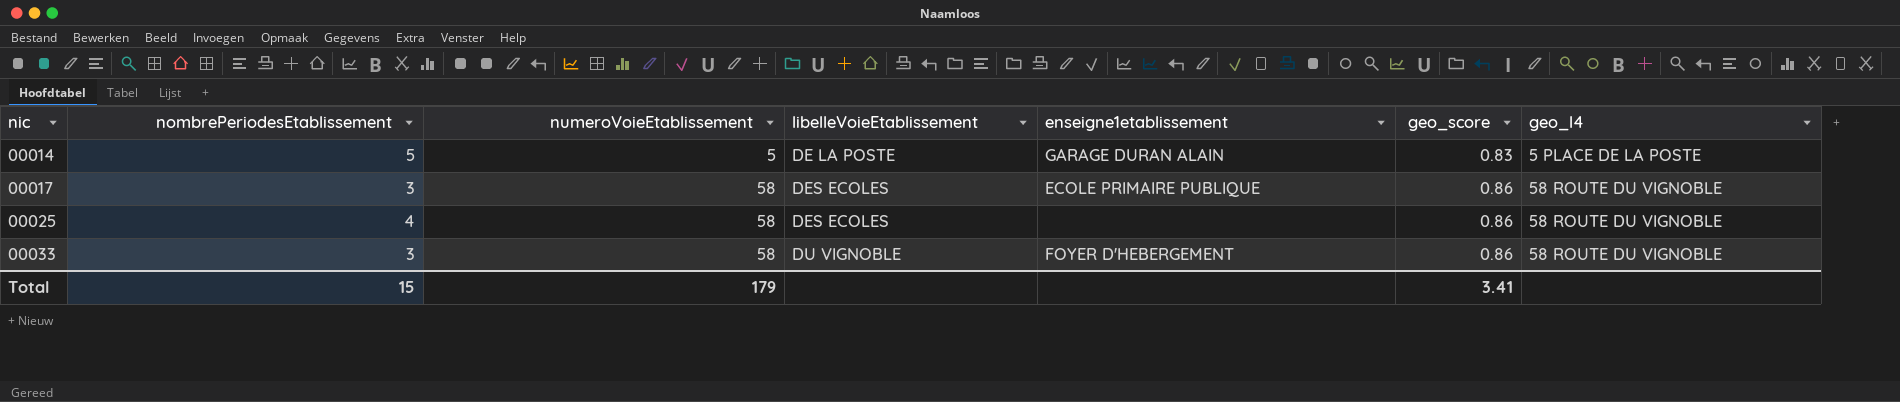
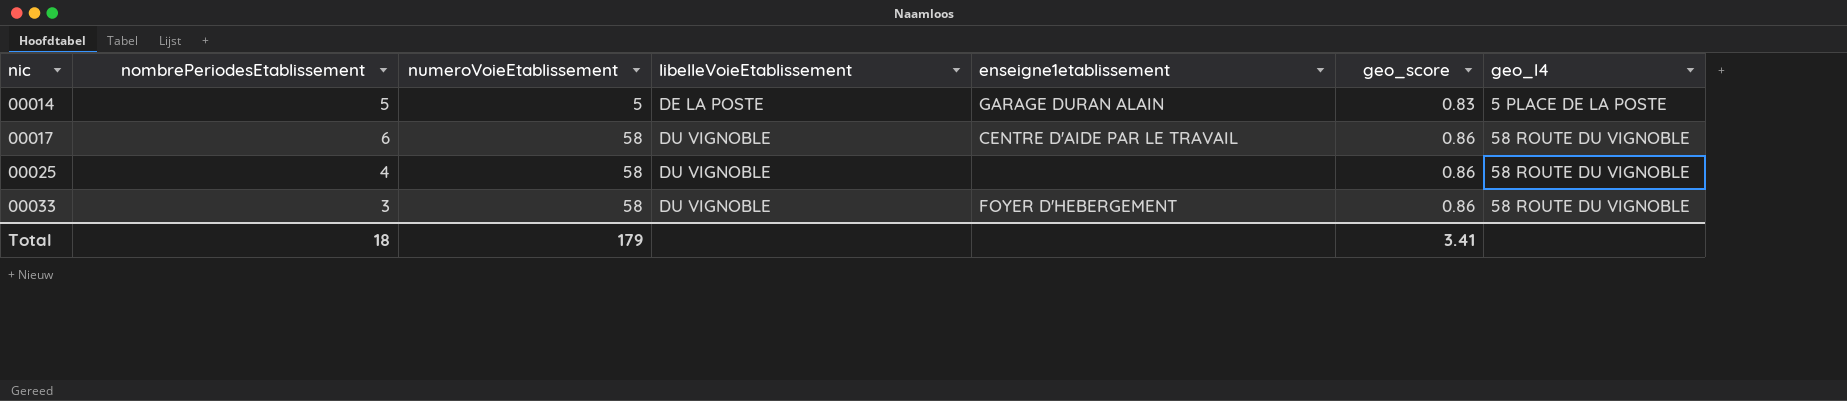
00017 | nombrePeriodesEtablissement: 3 -> 6
00017 | libelleVoieEtablissement: DES ECOLES -> DU VIGNOBLE
00017 | enseigne1etablissement: ECOLE PRIMAIRE PUBLIQUE -> CENTRE D'AIDE PAR LE TRAVAIL
00025 | libelleVoieEtablissement: DES ECOLES -> DU VIGNOBLE
Total | nombrePeriodesEtablissement: 15 -> 18

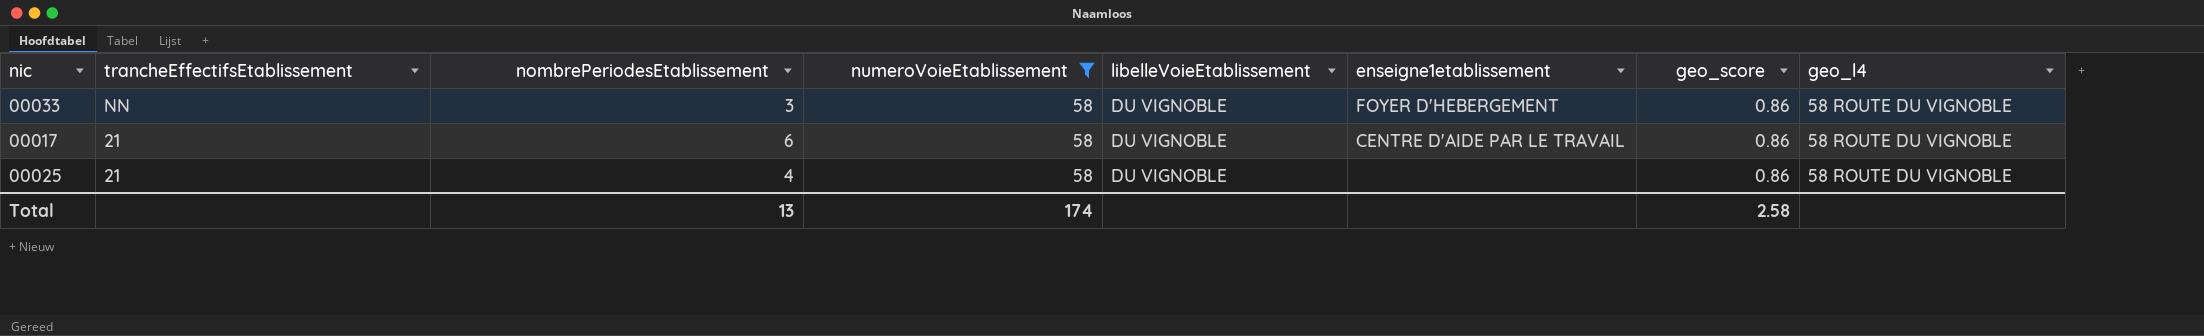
filter: none -> numeroVoieEtablissement = 58
row order: nic ascending -> trancheEffectifsEtablissement descending
column trancheEffectifsEtablissement | position: none -> 2
Total | nombrePeriodesEtablissement: 18 -> 13
Total | numeroVoieEtablissement: 179 -> 174
Total | geo_score: 3.41 -> 2.58

